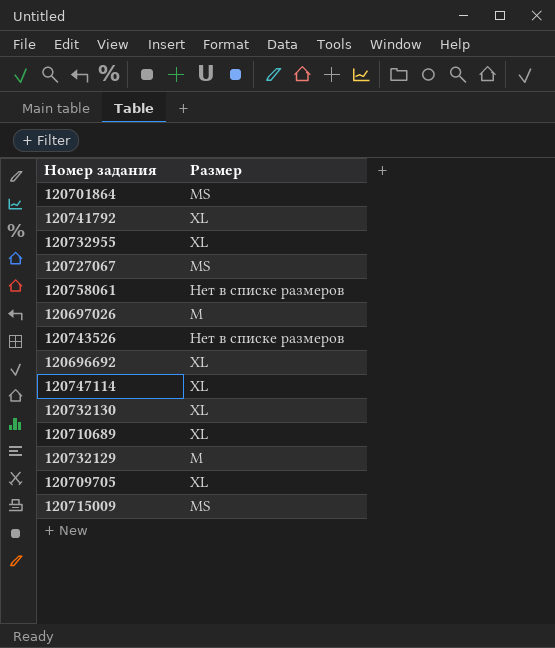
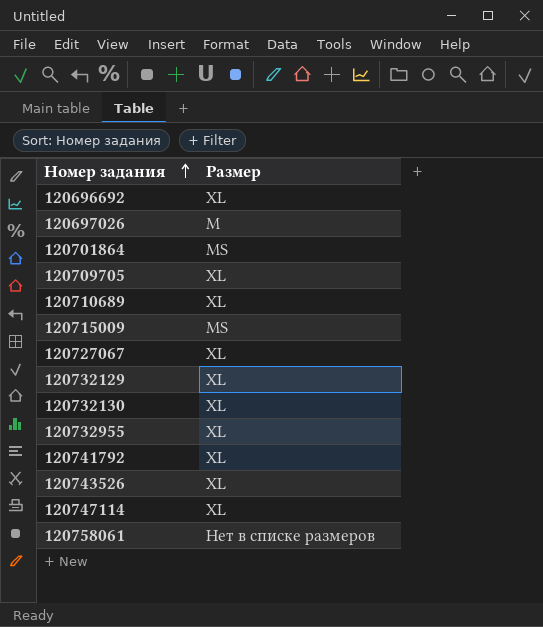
row order: none -> Номер задания ascending
120727067 | Размер: MS -> XL
120732129 | Размер: M -> XL
120743526 | Размер: Нет в списке размеров -> XL

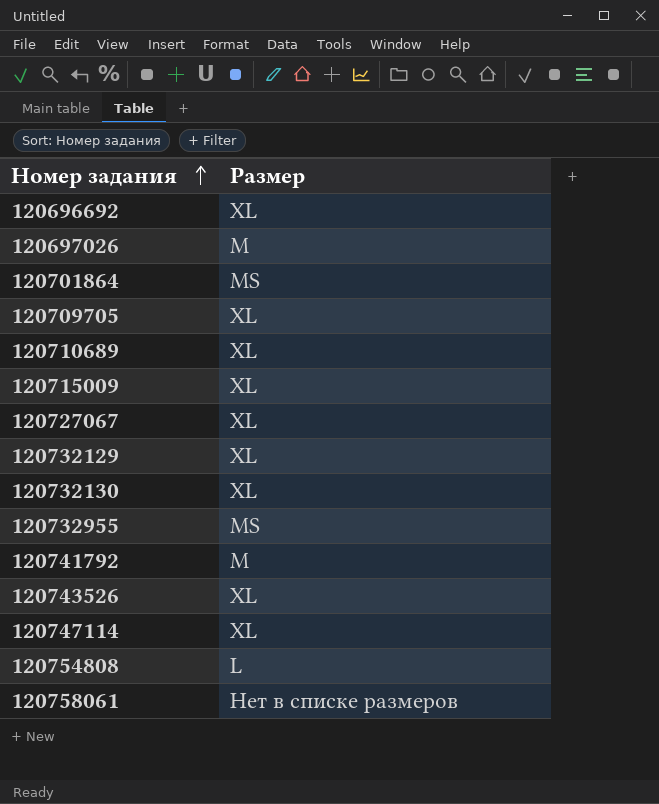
120715009 | Размер: MS -> XL
120732955 | Размер: XL -> MS
120741792 | Размер: XL -> M
row 120754808: none -> L

